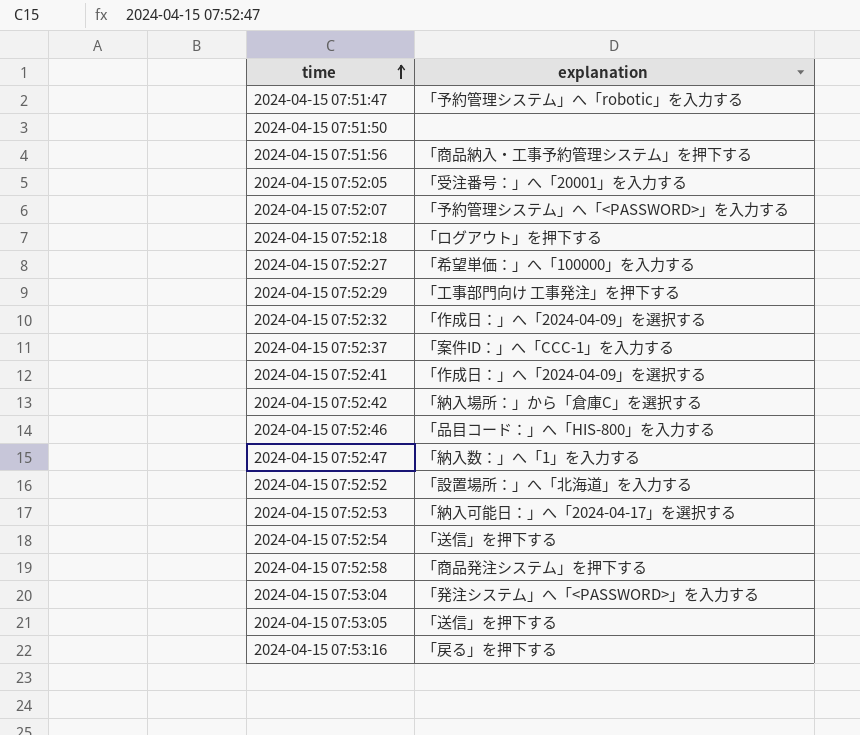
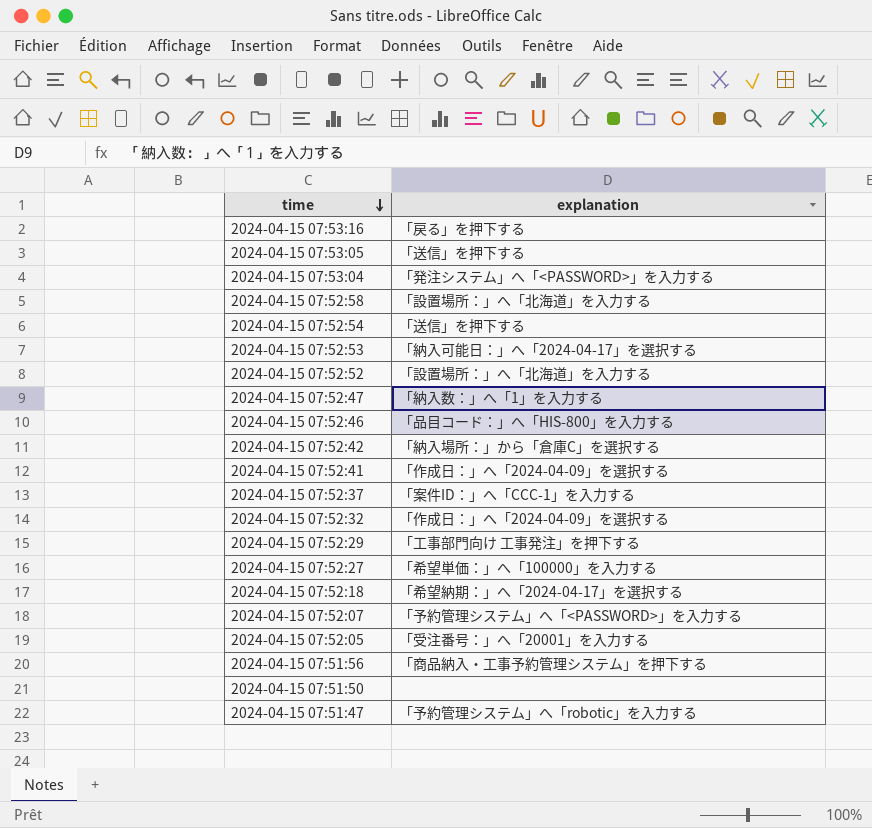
row order: time ascending -> time descending
2024-04-15 07:52:58 | explanation: 「商品発注システム」を押下する -> 「設置場所：」へ「北海道」を入力する
2024-04-15 07:52:18 | explanation: 「ログアウト」を押下する -> 「希望納期：」へ「2024-04-17」を選択する

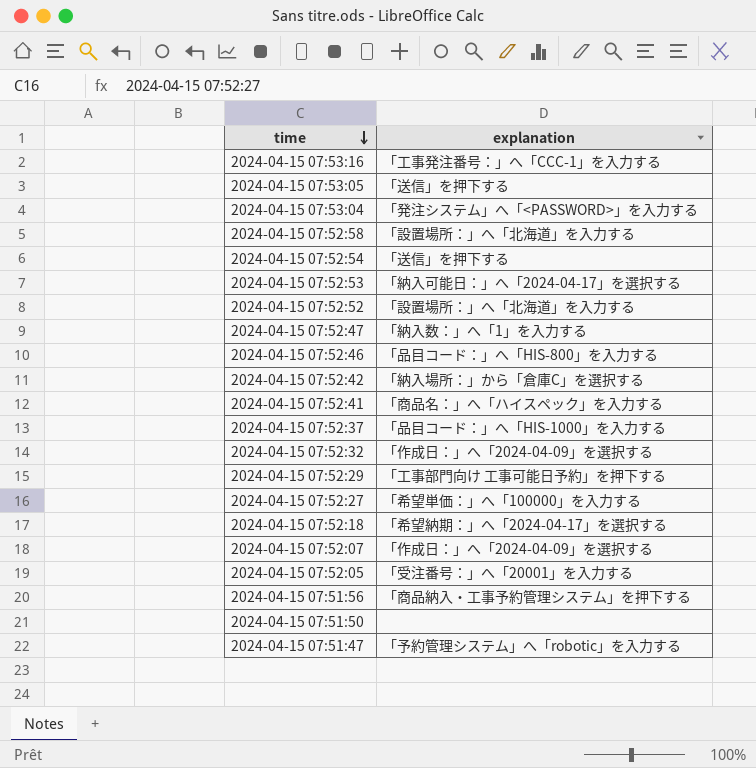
2024-04-15 07:53:16 | explanation: 「戻る」を押下する -> 「工事発注番号：」へ「CCC-1」を入力する
2024-04-15 07:52:41 | explanation: 「作成日：」へ「2024-04-09」を選択する -> 「商品名：」へ「ハイスペック」を入力する
2024-04-15 07:52:37 | explanation: 「案件ID：」へ「CCC-1」を入力する -> 「品目コード：」へ「HIS-1000」を入力する
2024-04-15 07:52:29 | explanation: 「工事部門向け 工事発注」を押下する -> 「工事部門向け 工事可能日予約」を押下する
2024-04-15 07:52:07 | explanation: 「予約管理システム」へ「<PASSWORD>」を入力する -> 「作成日：」へ「2024-04-09」を選択する

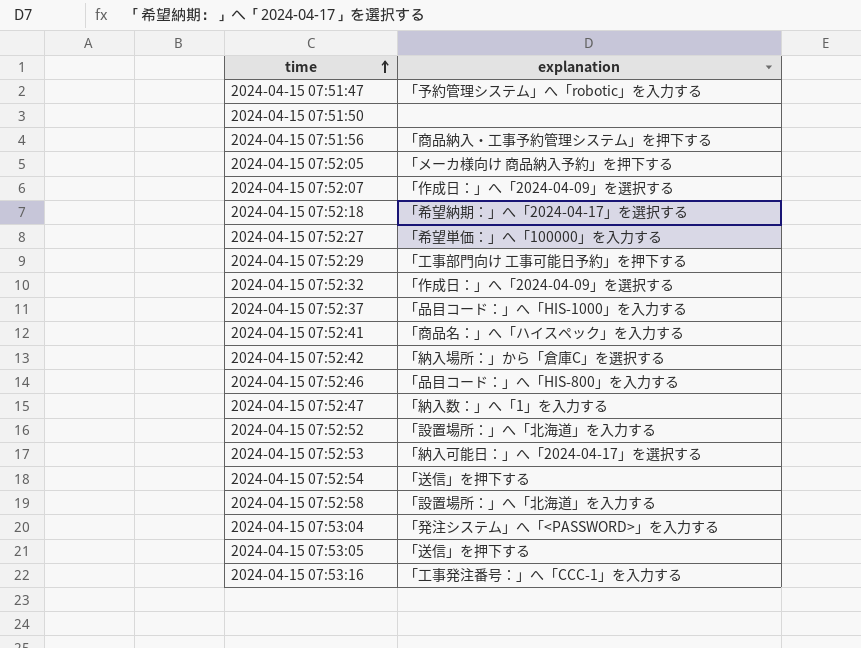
row order: time descending -> time ascending
2024-04-15 07:52:05 | explanation: 「受注番号：」へ「20001」を入力する -> 「メーカ様向け 商品納入予約」を押下する

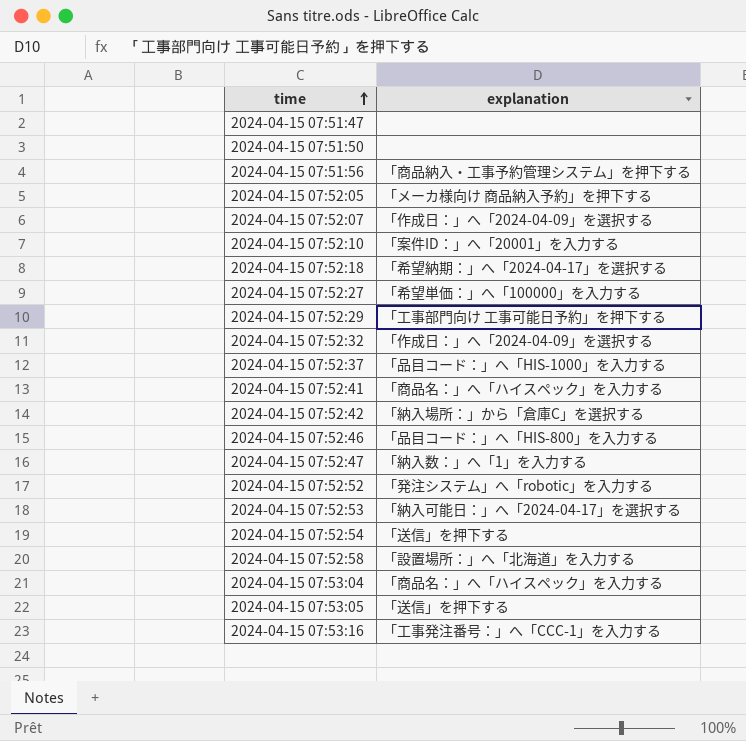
2024-04-15 07:51:47 | explanation: 「予約管理システム」へ「robotic」を入力する -> none
row 2024-04-15 07:52:10: none -> 「案件ID：」へ「20001」を入力する
2024-04-15 07:52:52 | explanation: 「設置場所：」へ「北海道」を入力する -> 「発注システム」へ「robotic」を入力する
2024-04-15 07:53:04 | explanation: 「発注システム」へ「<PASSWORD>」を入力する -> 「商品名：」へ「ハイスペック」を入力する

